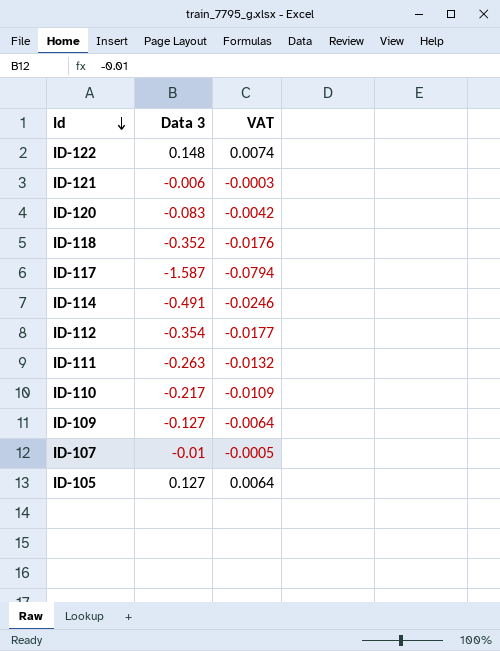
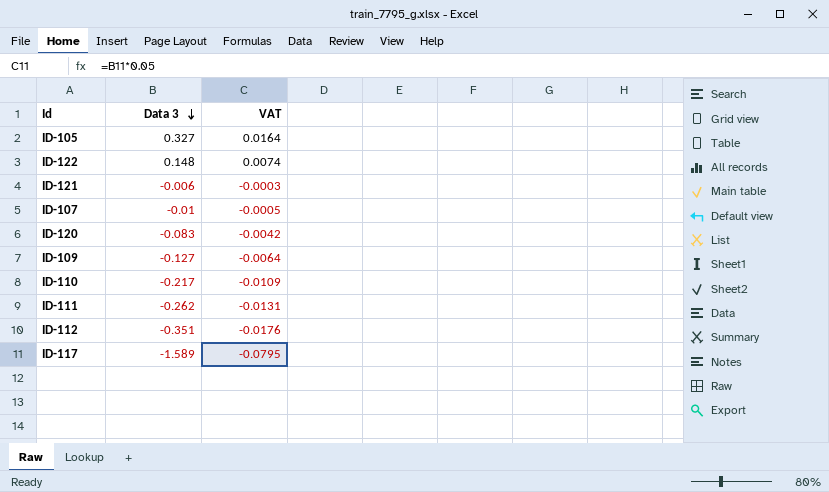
row order: Id descending -> Data 3 descending
row ID-118: -0.352 | -0.0176 -> none
row ID-114: -0.491 | -0.0246 -> none
ID-105 | Data 3: 0.127 -> 0.327
ID-105 | VAT: 0.0064 -> 0.0164
ID-111 | Data 3: -0.263 -> -0.262
ID-111 | VAT: -0.0132 -> -0.0131
ID-112 | Data 3: -0.354 -> -0.351
ID-112 | VAT: -0.0177 -> -0.0176
ID-117 | Data 3: -1.587 -> -1.589
ID-117 | VAT: -0.0794 -> -0.0795

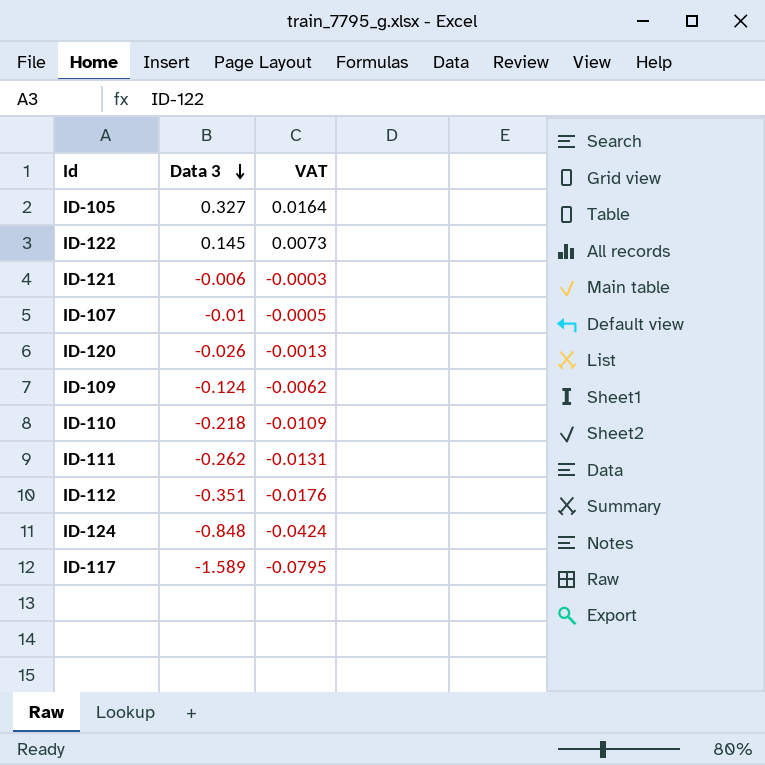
ID-122 | Data 3: 0.148 -> 0.145
ID-122 | VAT: 0.0074 -> 0.0073
ID-120 | Data 3: -0.083 -> -0.026
ID-120 | VAT: -0.0042 -> -0.0013
ID-109 | Data 3: -0.127 -> -0.124
ID-109 | VAT: -0.0064 -> -0.0062
ID-110 | Data 3: -0.217 -> -0.218
row ID-124: none -> -0.848 | -0.0424

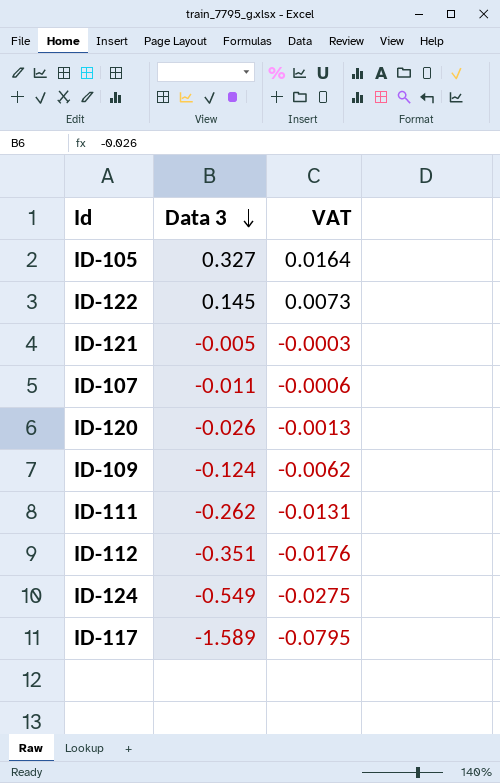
row ID-110: -0.218 | -0.0109 -> none
ID-121 | Data 3: -0.006 -> -0.005
ID-107 | Data 3: -0.01 -> -0.011
ID-107 | VAT: -0.0005 -> -0.0006
ID-124 | Data 3: -0.848 -> -0.549
ID-124 | VAT: -0.0424 -> -0.0275

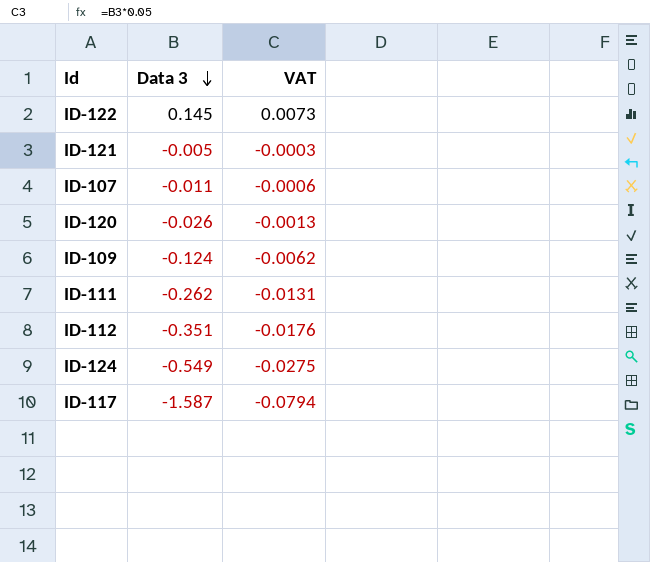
row ID-105: 0.327 | 0.0164 -> none
ID-117 | Data 3: -1.589 -> -1.587
ID-117 | VAT: -0.0795 -> -0.0794

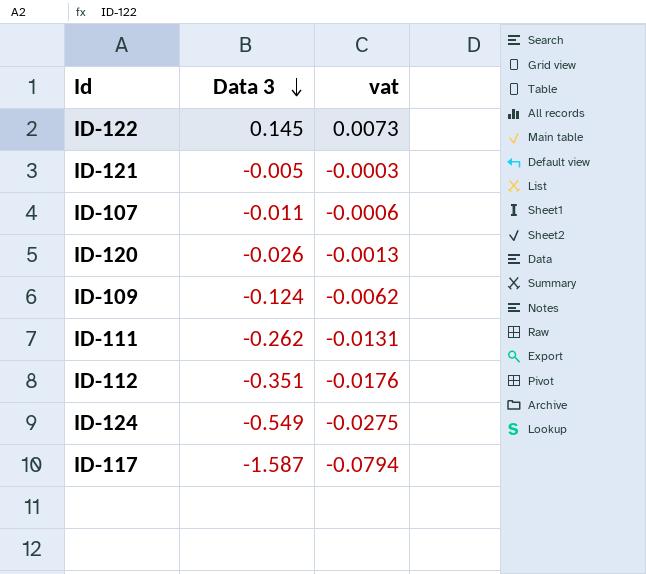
column name: VAT -> vat

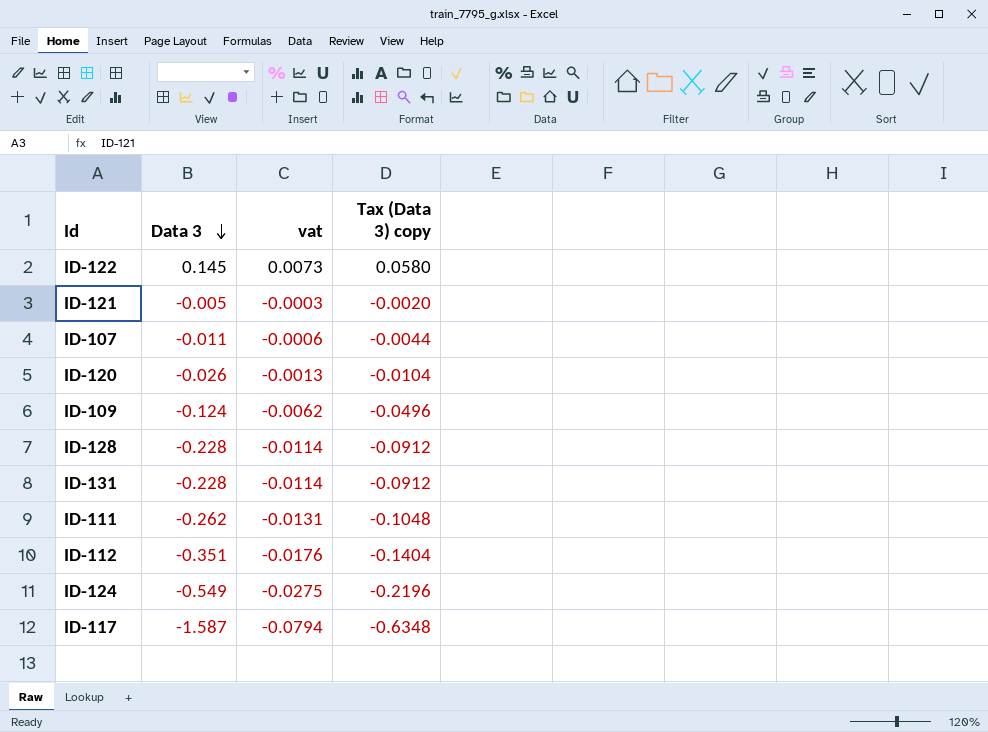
column Tax (Data 3) copy | formula: none -> [Data 3] * 0.4
row ID-128: none -> -0.228 | -0.0114 | -0.0912
row ID-131: none -> -0.228 | -0.0114 | -0.0912

